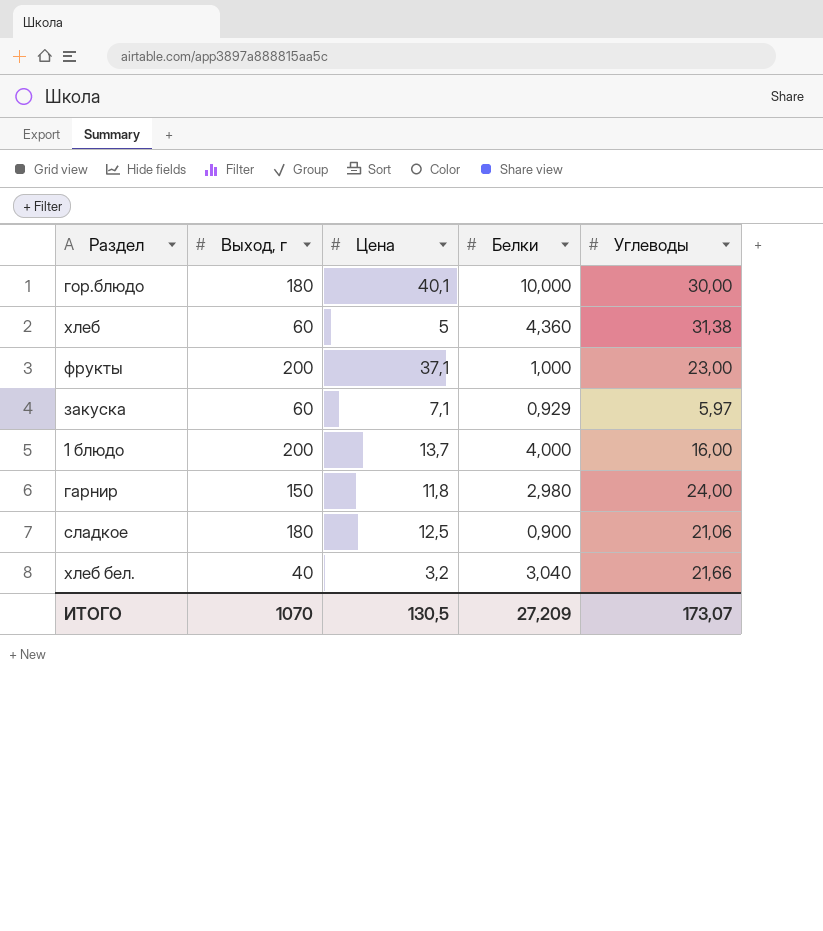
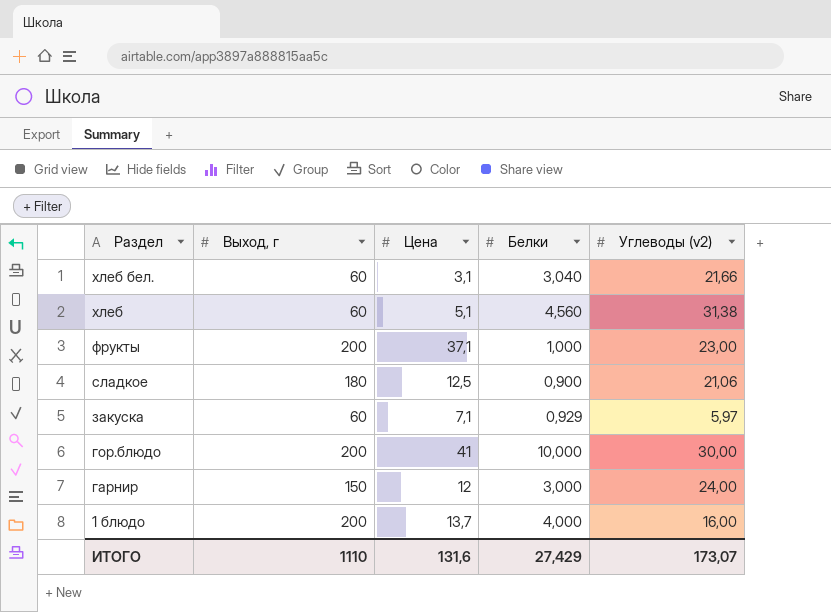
row order: none -> Раздел descending
column name: Углеводы -> Углеводы (v2)
хлеб бел. | Выход, г: 40 -> 60
хлеб бел. | Цена: 3,2 -> 3,1
хлеб | Цена: 5 -> 5,1
хлеб | Белки: 4,360 -> 4,560
гор.блюдо | Выход, г: 180 -> 200
гор.блюдо | Цена: 40,1 -> 41
гарнир | Цена: 11,8 -> 12
гарнир | Белки: 2,980 -> 3,000
ИТОГО | Выход, г: 1070 -> 1110
ИТОГО | Цена: 130,5 -> 131,6
ИТОГО | Белки: 27,209 -> 27,429

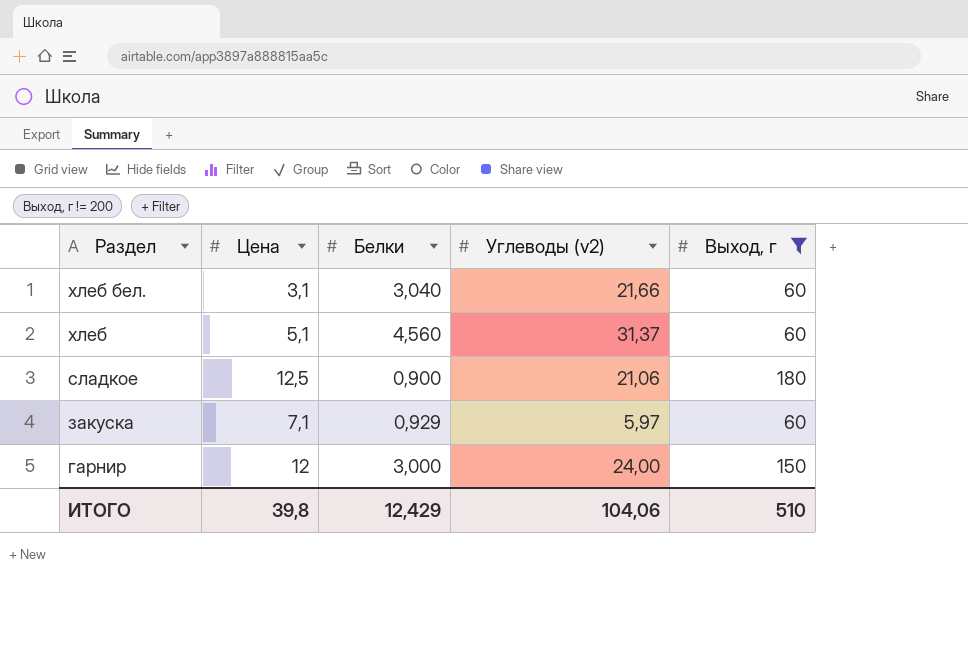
filter: none -> Выход, г != 200
column Выход, г | position: 2 -> 5
хлеб | Углеводы (v2): 31,38 -> 31,37
ИТОГО | Цена: 131,6 -> 39,8
ИТОГО | Белки: 27,429 -> 12,429
ИТОГО | Углеводы (v2): 173,07 -> 104,06
ИТОГО | Выход, г: 1110 -> 510

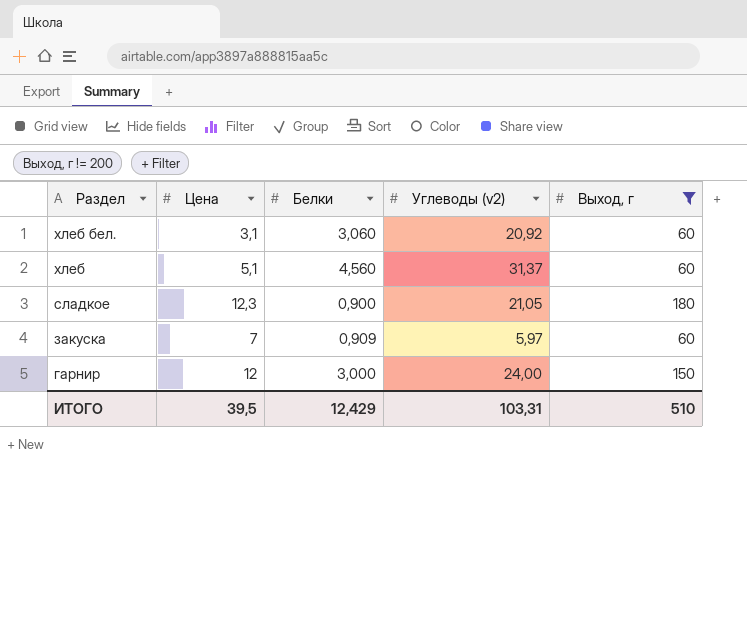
хлеб бел. | Белки: 3,040 -> 3,060
хлеб бел. | Углеводы (v2): 21,66 -> 20,92
сладкое | Цена: 12,5 -> 12,3
сладкое | Углеводы (v2): 21,06 -> 21,05
закуска | Цена: 7,1 -> 7
закуска | Белки: 0,929 -> 0,909
ИТОГО | Цена: 39,8 -> 39,5
ИТОГО | Углеводы (v2): 104,06 -> 103,31

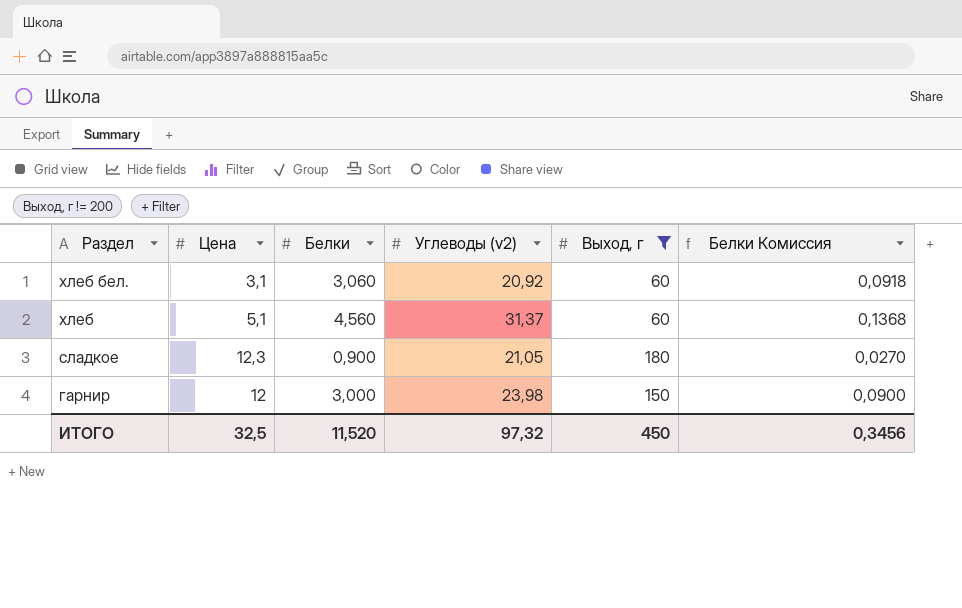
column Белки Комиссия | formula: none -> [Белки] * 0,03
row закуска: 7 | 0,909 | 5,97 | 60 -> none
гарнир | Углеводы (v2): 24,00 -> 23,98
ИТОГО | Цена: 39,5 -> 32,5
ИТОГО | Белки: 12,429 -> 11,520
ИТОГО | Углеводы (v2): 103,31 -> 97,32
ИТОГО | Выход, г: 510 -> 450

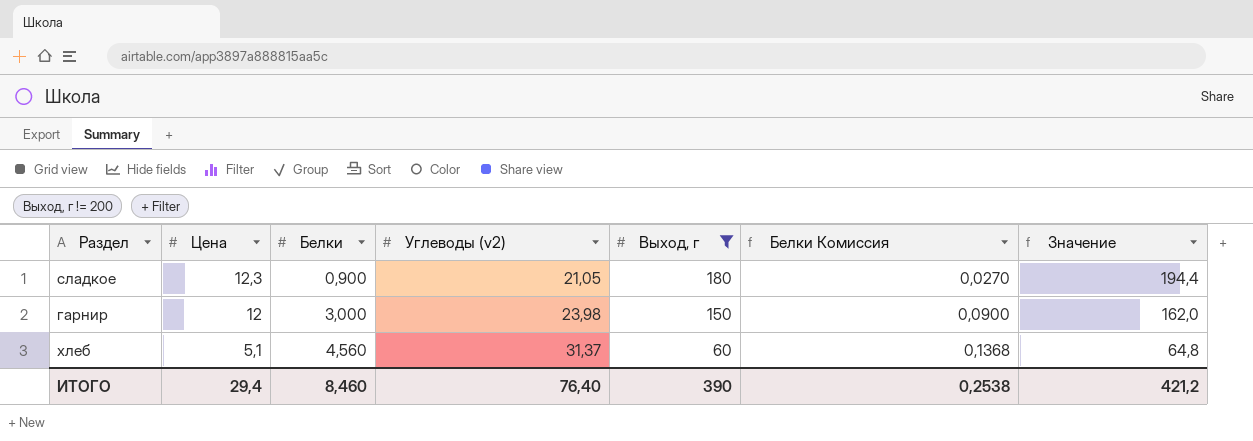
row order: Раздел descending -> Цена descending
column Значение | formula: none -> [Выход, г] * 1,08
row хлеб бел.: 3,1 | 3,060 | 20,92 | 60 | 0,0918 -> none
ИТОГО | Цена: 32,5 -> 29,4
ИТОГО | Белки: 11,520 -> 8,460
ИТОГО | Углеводы (v2): 97,32 -> 76,40
ИТОГО | Выход, г: 450 -> 390
ИТОГО | Белки Комиссия: 0,3456 -> 0,2538

